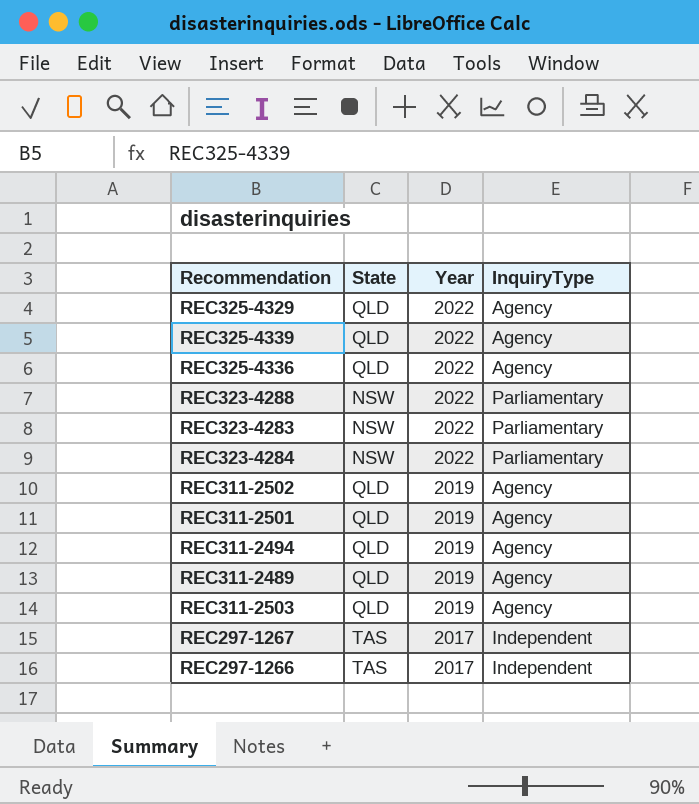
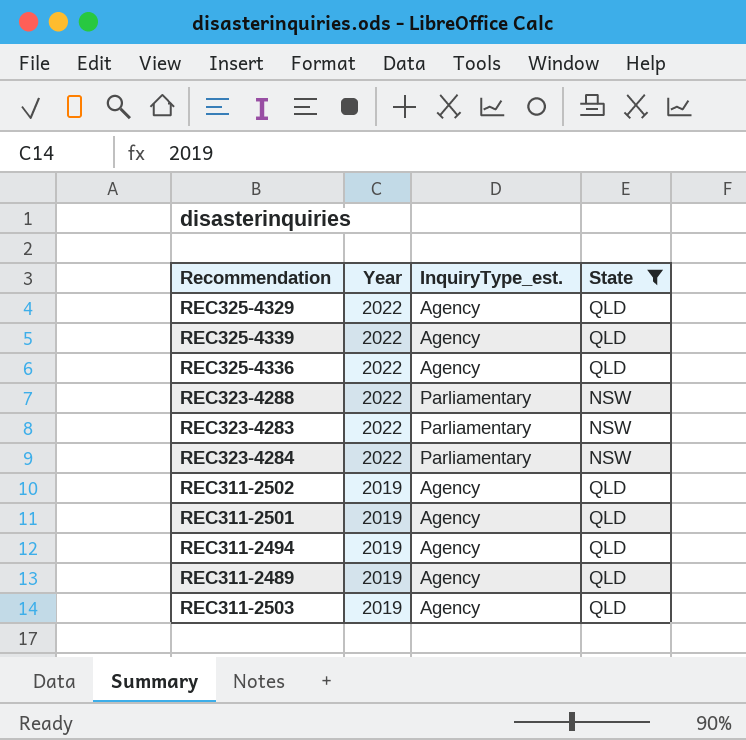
filter: none -> State != TAS
column name: InquiryType -> InquiryType_est.
column State | position: 2 -> 4

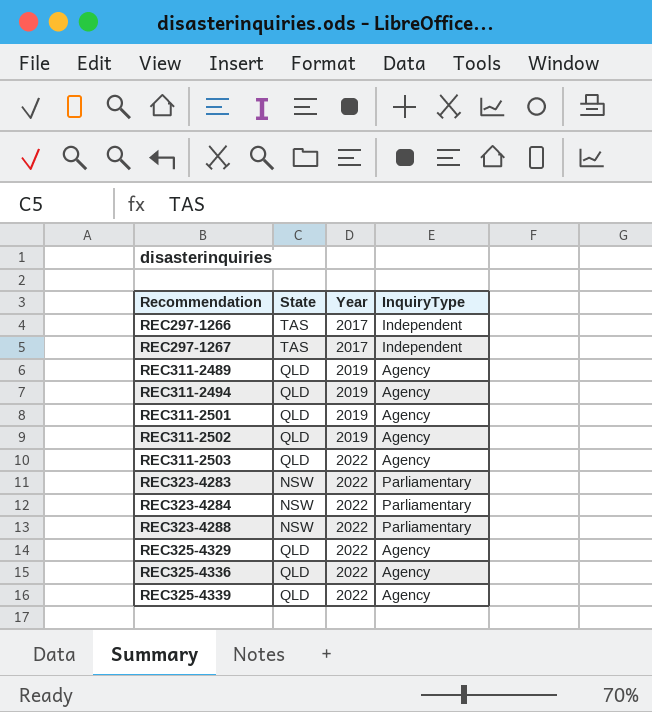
filter: State != TAS -> none
row order: Year descending -> Recommendation ascending
column State | position: 4 -> 2
column name: InquiryType_est. -> InquiryType
REC311-2503 | Year: 2019 -> 2022

